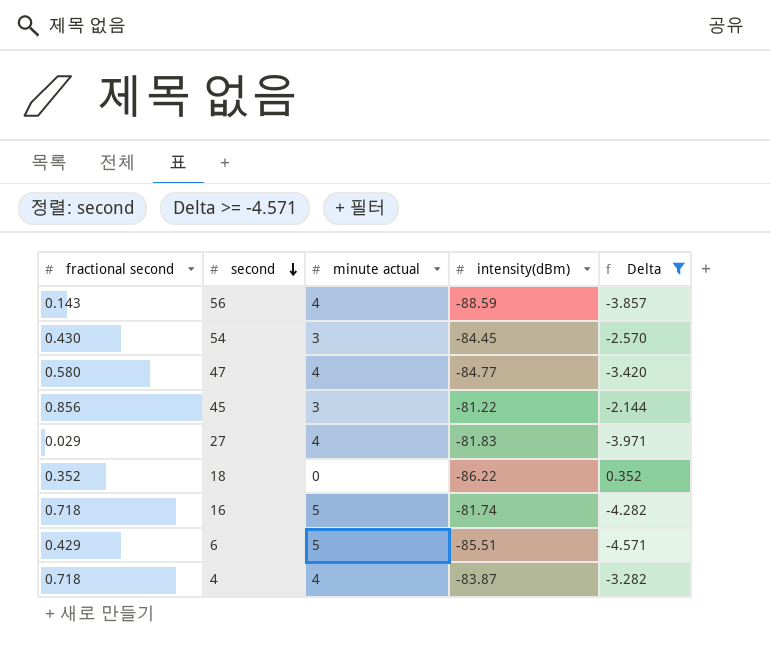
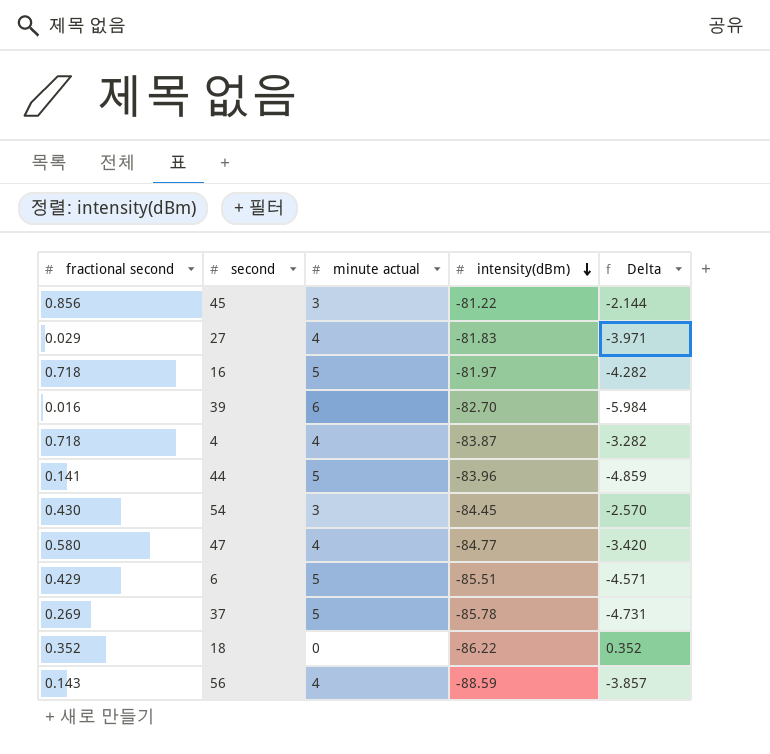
filter: Delta >= -4.571 -> none
row order: second descending -> intensity(dBm) descending
16 | intensity(dBm): -81.74 -> -81.97

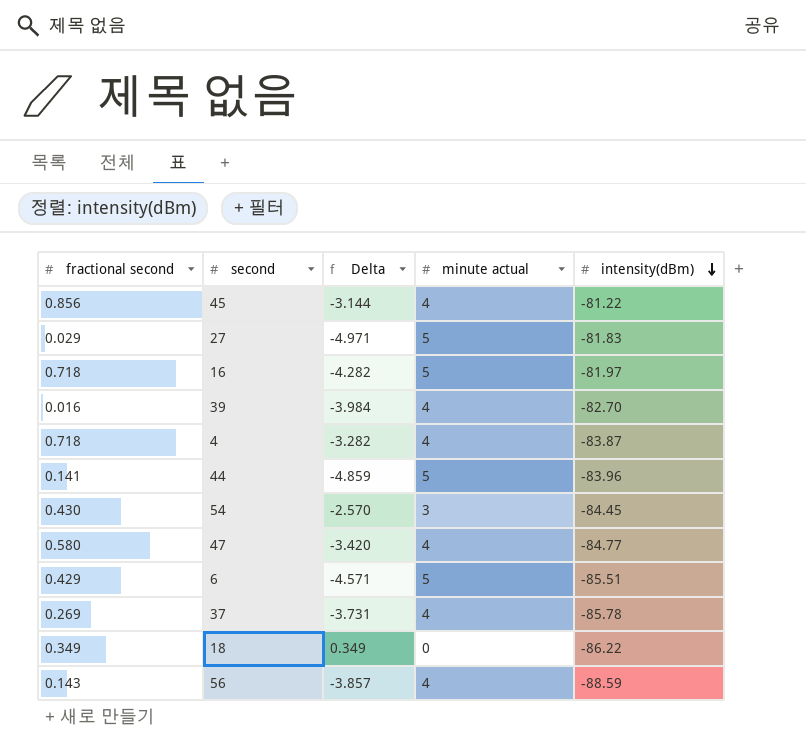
column Delta | position: 5 -> 3
45 | Delta: -2.144 -> -3.144
45 | minute actual: 3 -> 4
27 | Delta: -3.971 -> -4.971
27 | minute actual: 4 -> 5
39 | Delta: -5.984 -> -3.984
39 | minute actual: 6 -> 4
37 | Delta: -4.731 -> -3.731
37 | minute actual: 5 -> 4
18 | fractional second: 0.352 -> 0.349
18 | Delta: 0.352 -> 0.349

